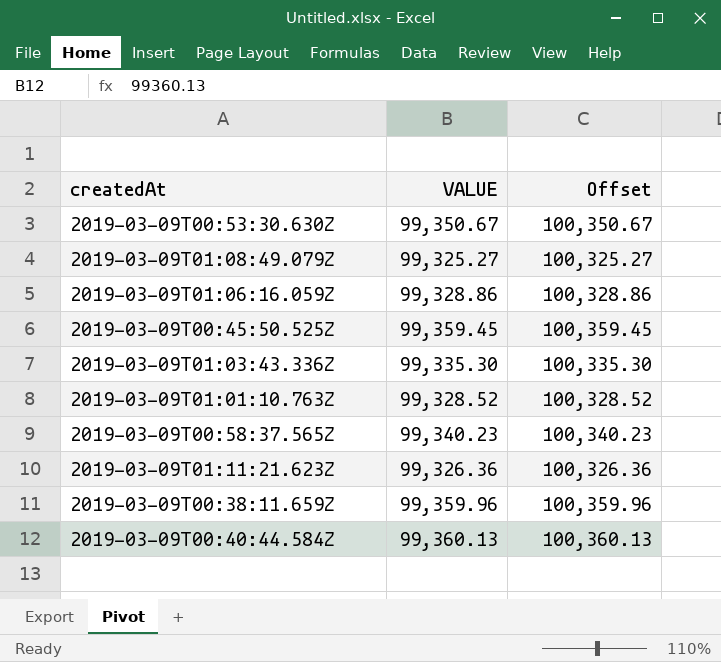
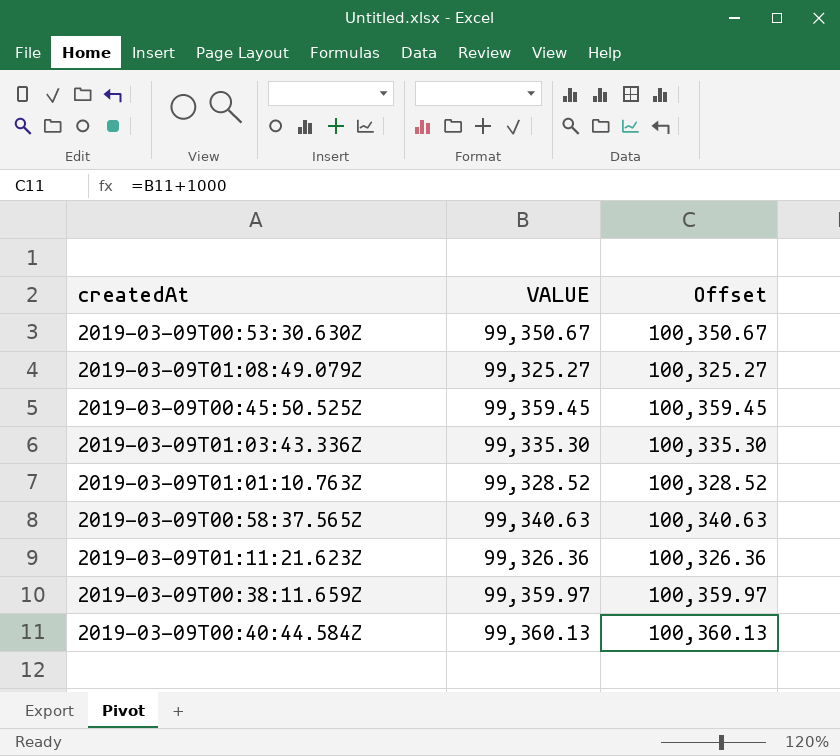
row 2019-03-09T01:06:16.059Z: 99,328.86 | 100,328.86 -> none
2019-03-09T00:58:37.565Z | VALUE: 99,340.23 -> 99,340.63
2019-03-09T00:58:37.565Z | Offset: 100,340.23 -> 100,340.63
2019-03-09T00:38:11.659Z | VALUE: 99,359.96 -> 99,359.97
2019-03-09T00:38:11.659Z | Offset: 100,359.96 -> 100,359.97

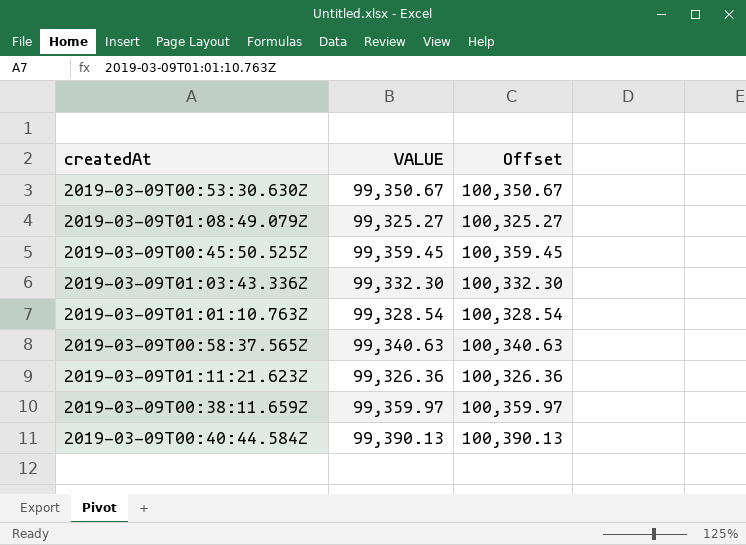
2019-03-09T01:03:43.336Z | VALUE: 99,335.30 -> 99,332.30
2019-03-09T01:03:43.336Z | Offset: 100,335.30 -> 100,332.30
2019-03-09T01:01:10.763Z | VALUE: 99,328.52 -> 99,328.54
2019-03-09T01:01:10.763Z | Offset: 100,328.52 -> 100,328.54
2019-03-09T00:40:44.584Z | VALUE: 99,360.13 -> 99,390.13
2019-03-09T00:40:44.584Z | Offset: 100,360.13 -> 100,390.13

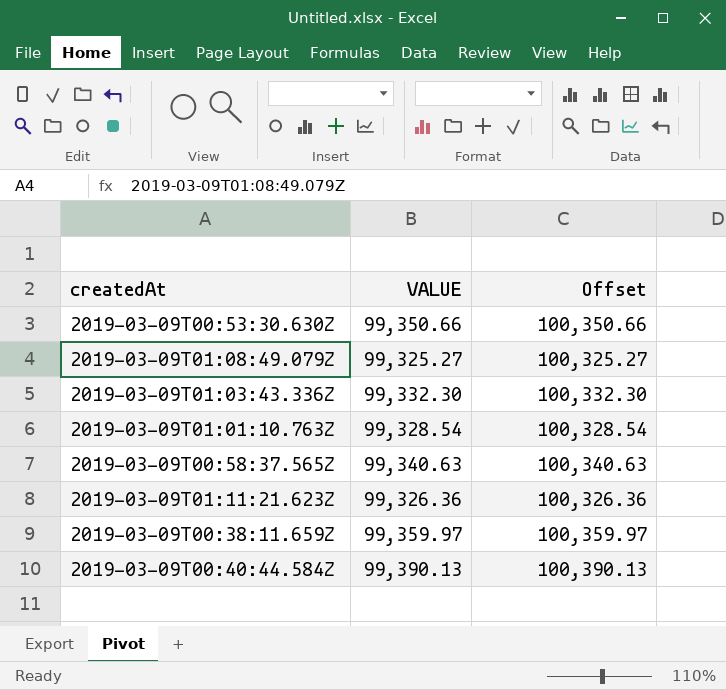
row 2019-03-09T00:45:50.525Z: 99,359.45 | 100,359.45 -> none
2019-03-09T00:53:30.630Z | VALUE: 99,350.67 -> 99,350.66
2019-03-09T00:53:30.630Z | Offset: 100,350.67 -> 100,350.66

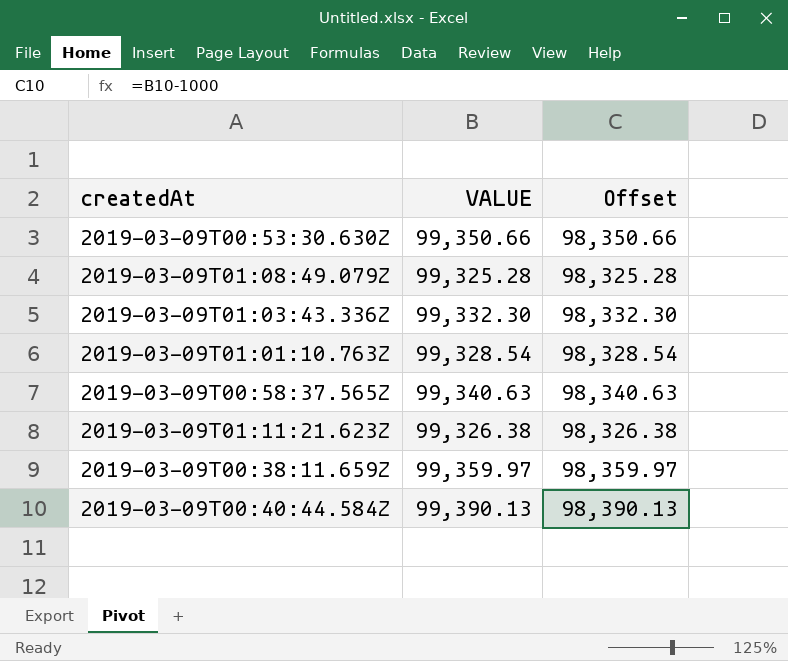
column Offset | formula: [VALUE] + 1000 -> [VALUE] - 1000
2019-03-09T01:08:49.079Z | VALUE: 99,325.27 -> 99,325.28
2019-03-09T01:11:21.623Z | VALUE: 99,326.36 -> 99,326.38

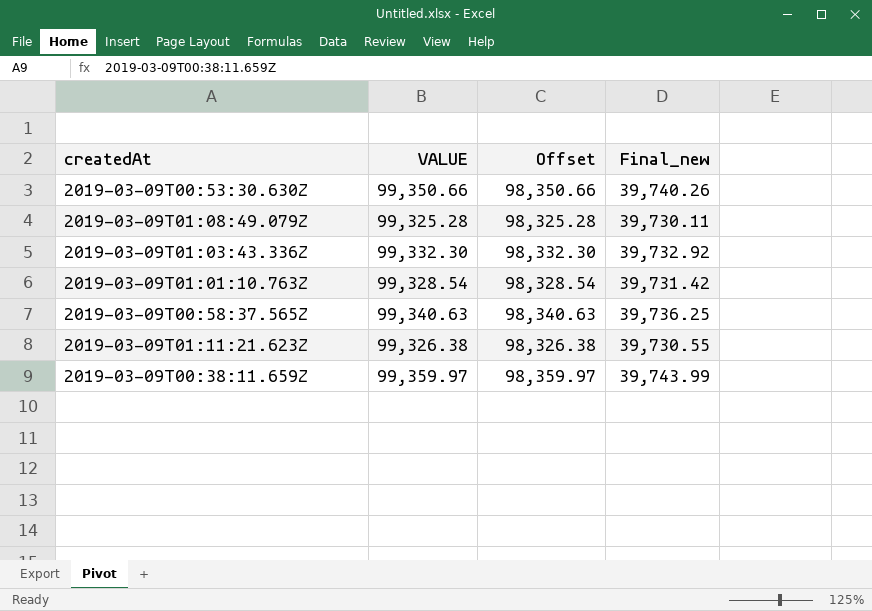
column Final_new | formula: none -> [VALUE] * 0.4
row 2019-03-09T00:40:44.584Z: 99,390.13 | 98,390.13 -> none

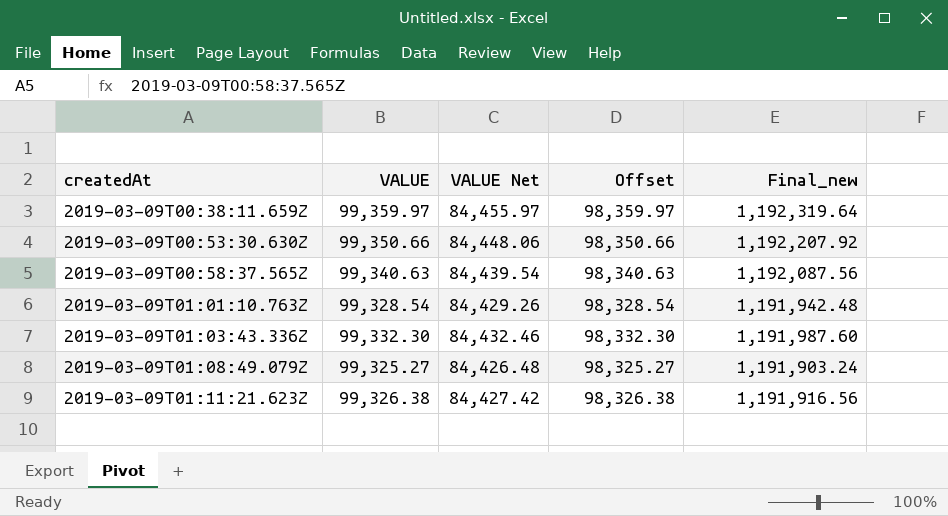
row order: none -> createdAt ascending
column VALUE Net | formula: none -> [VALUE] * 0.85
column Final_new | formula: [VALUE] * 0.4 -> [VALUE] * 12
2019-03-09T01:08:49.079Z | VALUE: 99,325.28 -> 99,325.27
2019-03-09T01:08:49.079Z | Offset: 98,325.28 -> 98,325.27

